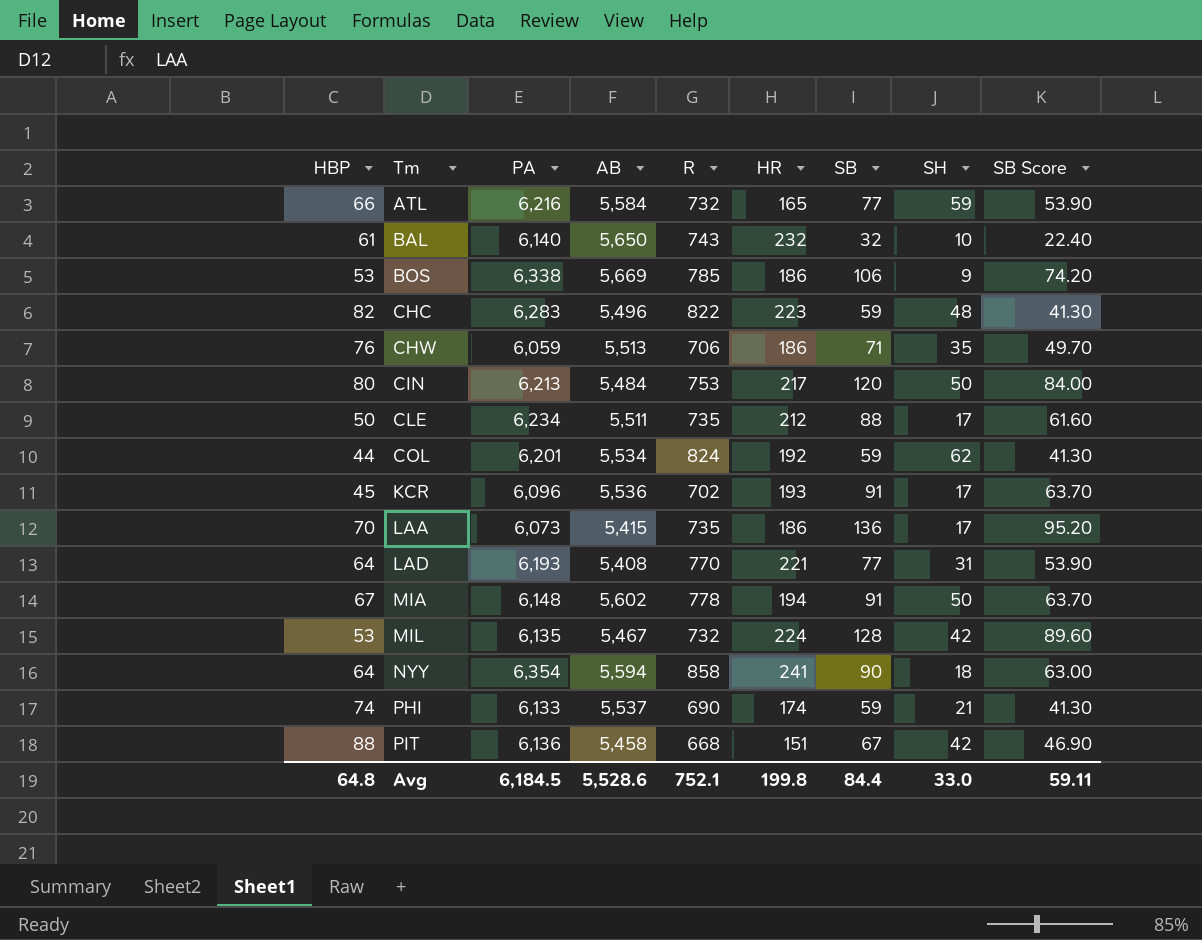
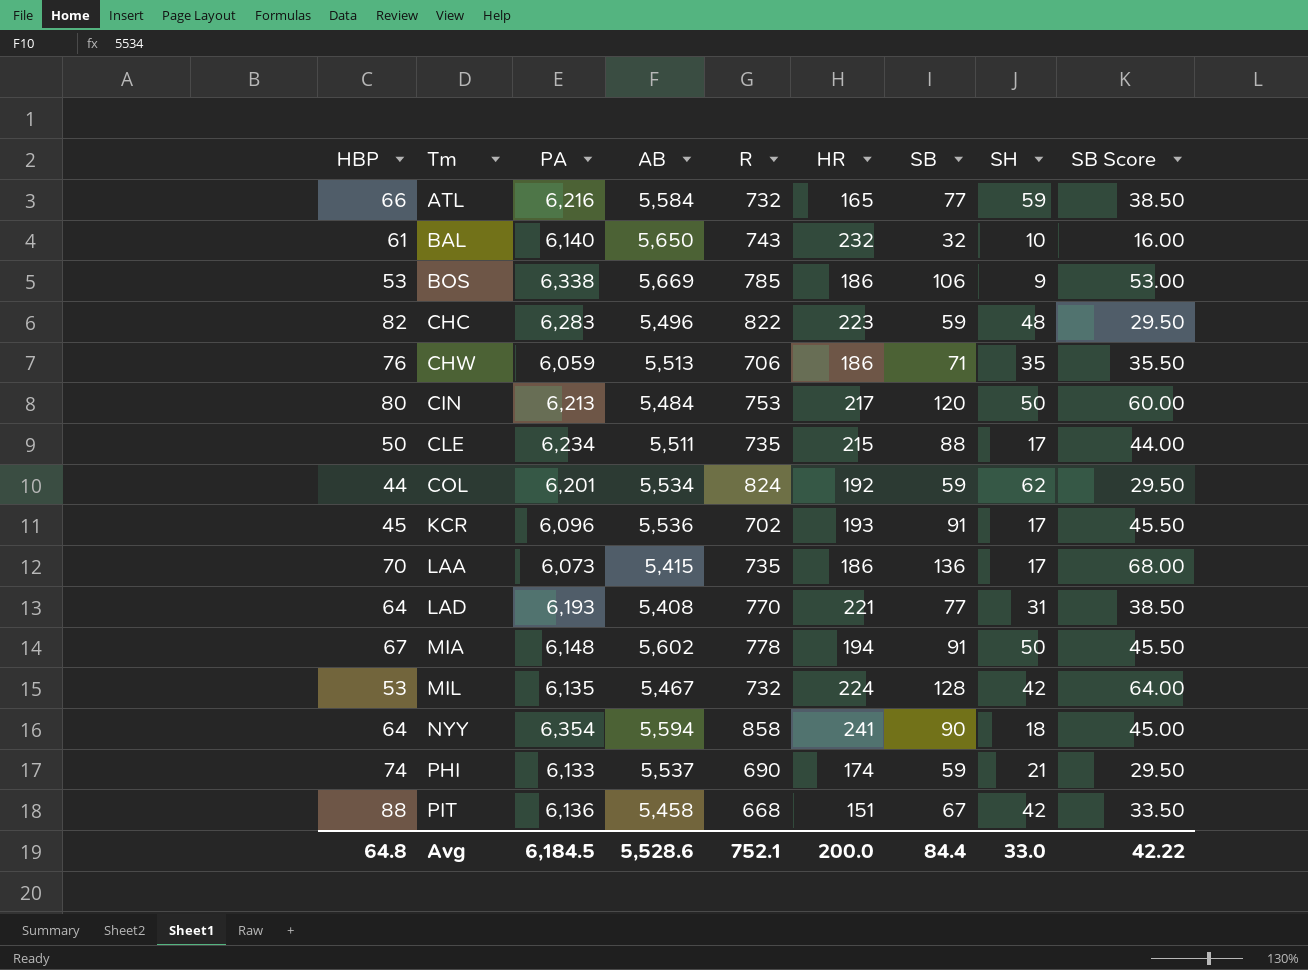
column SB Score | formula: [SB] * 0.7 -> [SB] * 0.5
CLE | HR: 212 -> 215
Avg | HR: 199.8 -> 200.0
Avg | SB Score: 59.11 -> 42.22

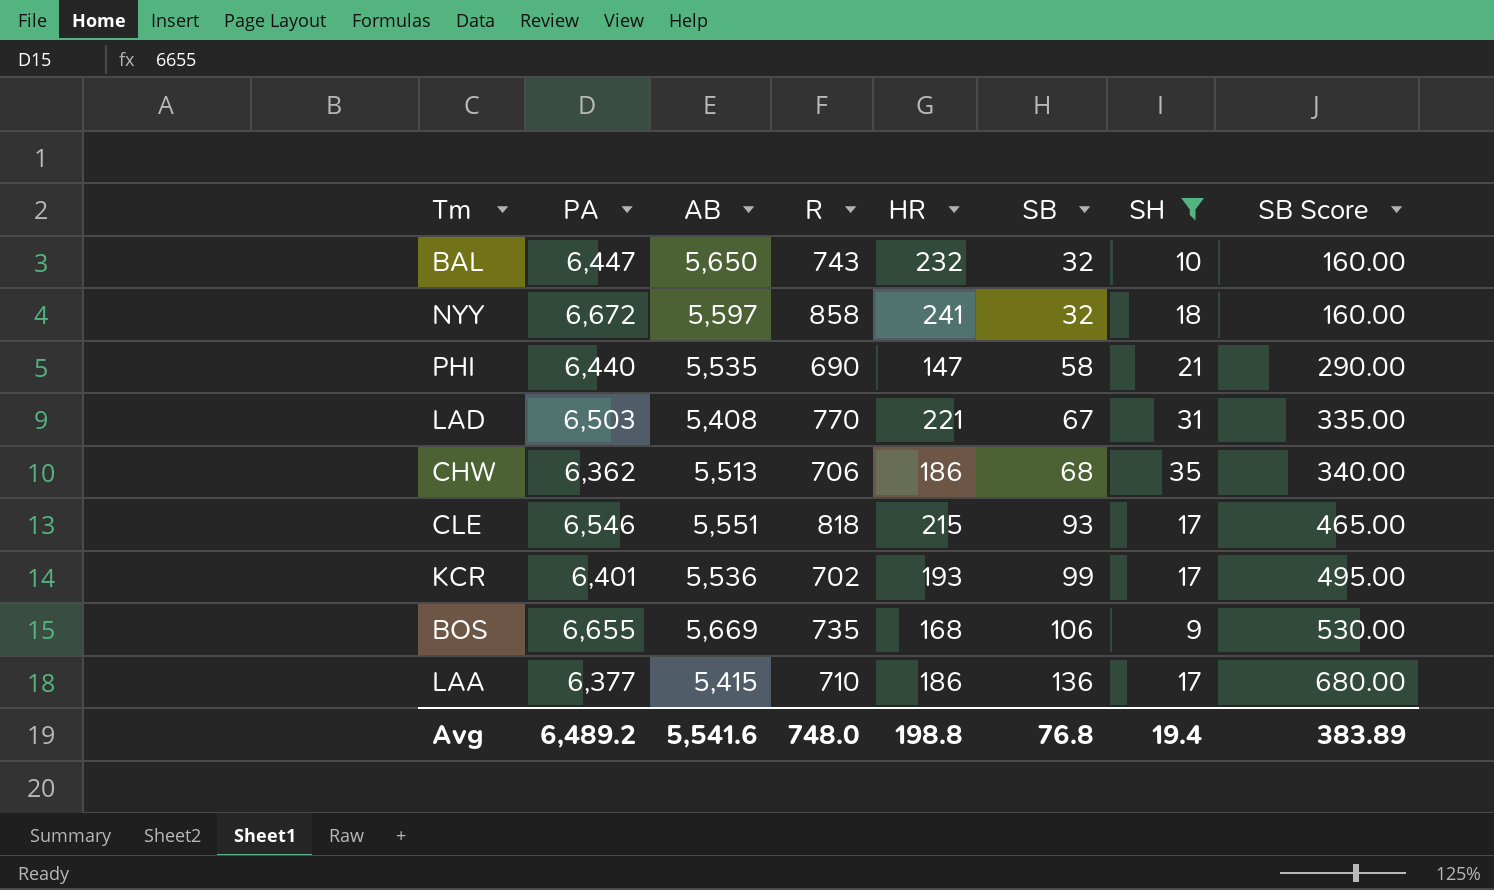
filter: none -> SH <= 35
row order: Tm ascending -> SB ascending
column HBP | position: 1 -> none
column SB Score | formula: [SB] * 0.5 -> [SB] * 5
BAL | PA: 6,140 -> 6,447
NYY | PA: 6,354 -> 6,672
NYY | AB: 5,594 -> 5,597
NYY | SB: 90 -> 32
PHI | PA: 6,133 -> 6,440
PHI | AB: 5,537 -> 5,535
PHI | HR: 174 -> 147
PHI | SB: 59 -> 58
LAD | PA: 6,193 -> 6,503
LAD | SB: 77 -> 67
CHW | PA: 6,059 -> 6,362
CHW | SB: 71 -> 68
CLE | PA: 6,234 -> 6,546
CLE | AB: 5,511 -> 5,551
CLE | R: 735 -> 818
CLE | SB: 88 -> 93
KCR | PA: 6,096 -> 6,401
KCR | SB: 91 -> 99
BOS | PA: 6,338 -> 6,655
BOS | R: 785 -> 735
BOS | HR: 186 -> 168
LAA | PA: 6,073 -> 6,377
LAA | R: 735 -> 710
Avg | PA: 6,184.5 -> 6,489.2
Avg | AB: 5,528.6 -> 5,541.6
Avg | R: 752.1 -> 748.0
Avg | HR: 200.0 -> 198.8
Avg | SB: 84.4 -> 76.8
Avg | SH: 33.0 -> 19.4
Avg | SB Score: 42.22 -> 383.89

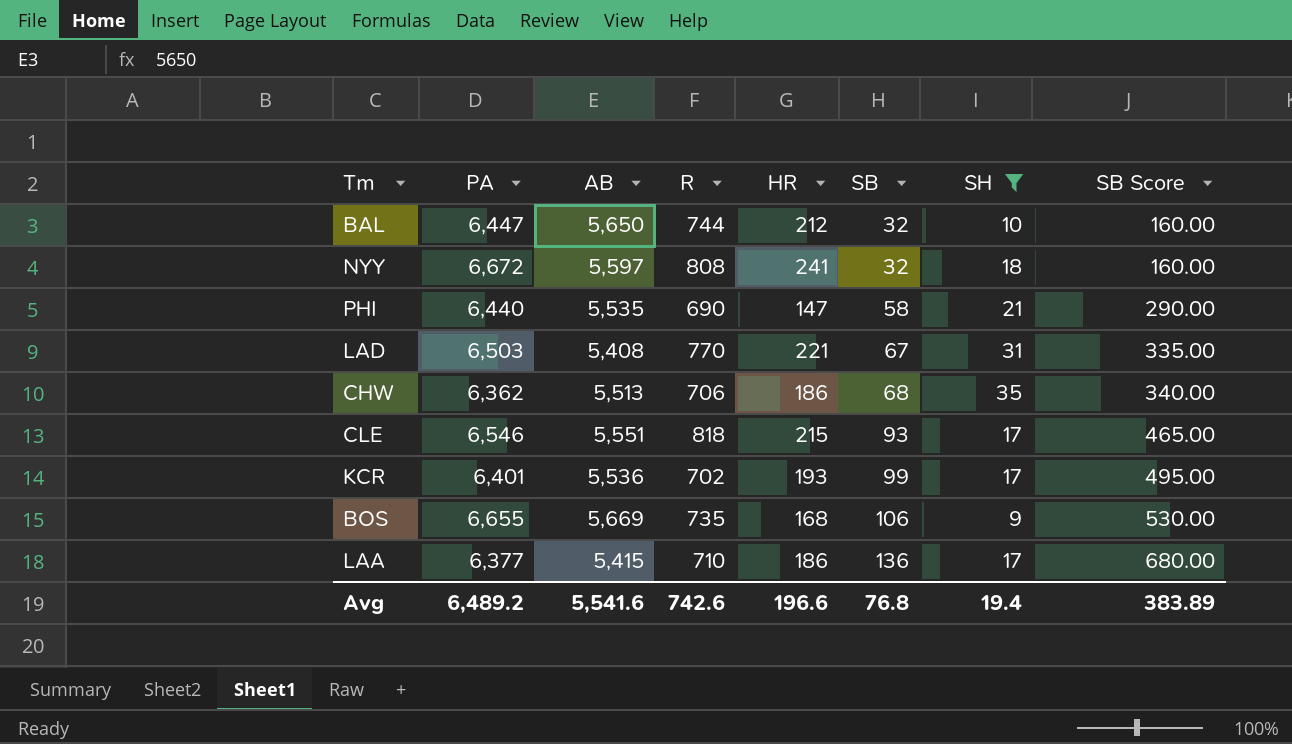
BAL | R: 743 -> 744
BAL | HR: 232 -> 212
NYY | R: 858 -> 808
Avg | R: 748.0 -> 742.6
Avg | HR: 198.8 -> 196.6

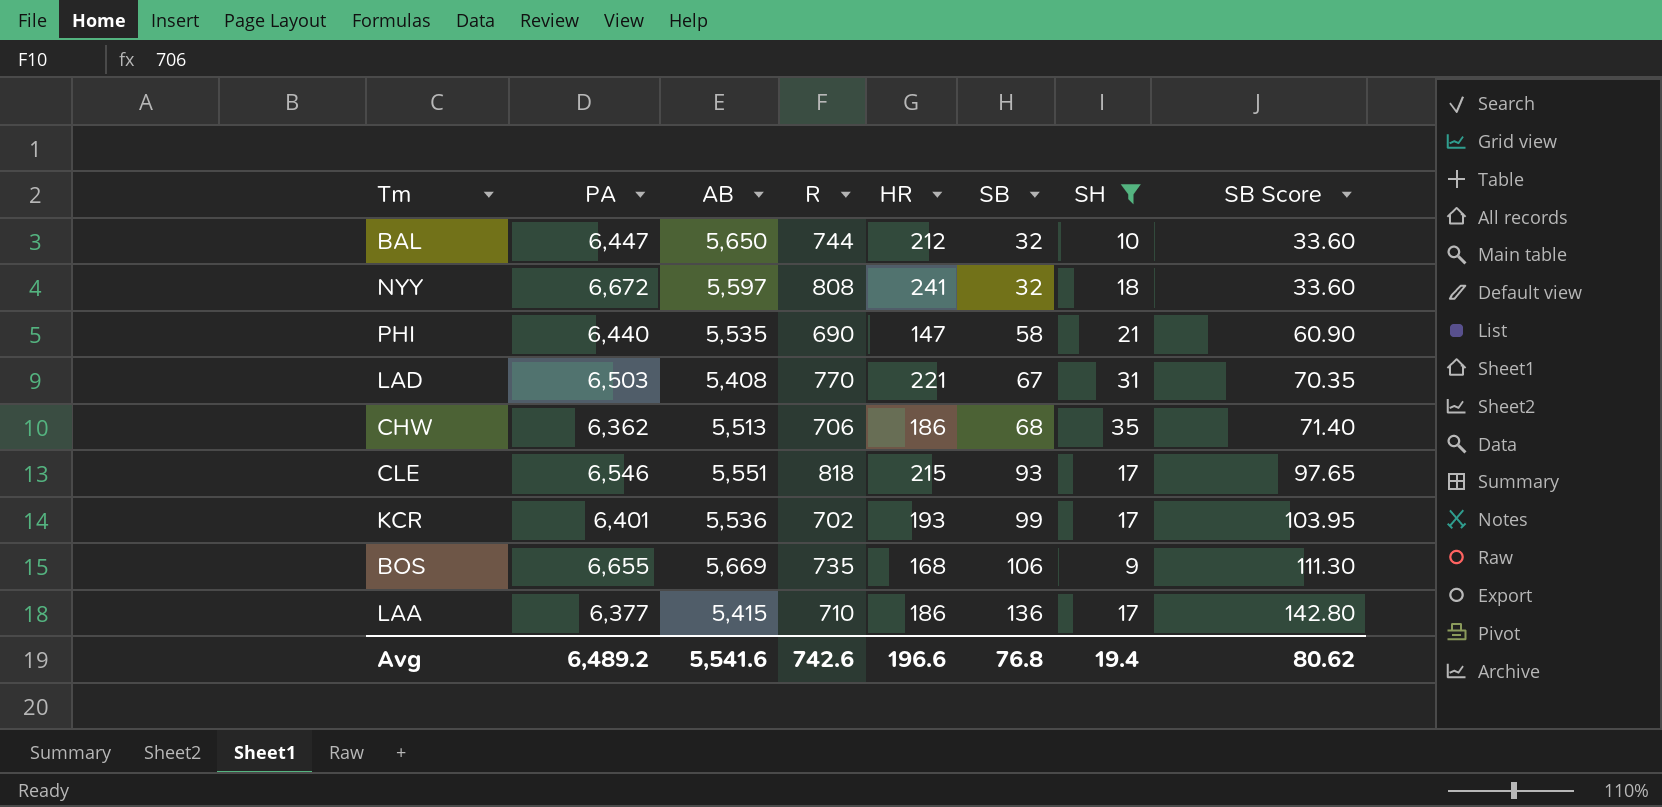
column SB Score | formula: [SB] * 5 -> [SB] * 1.05
Avg | SB Score: 383.89 -> 80.62

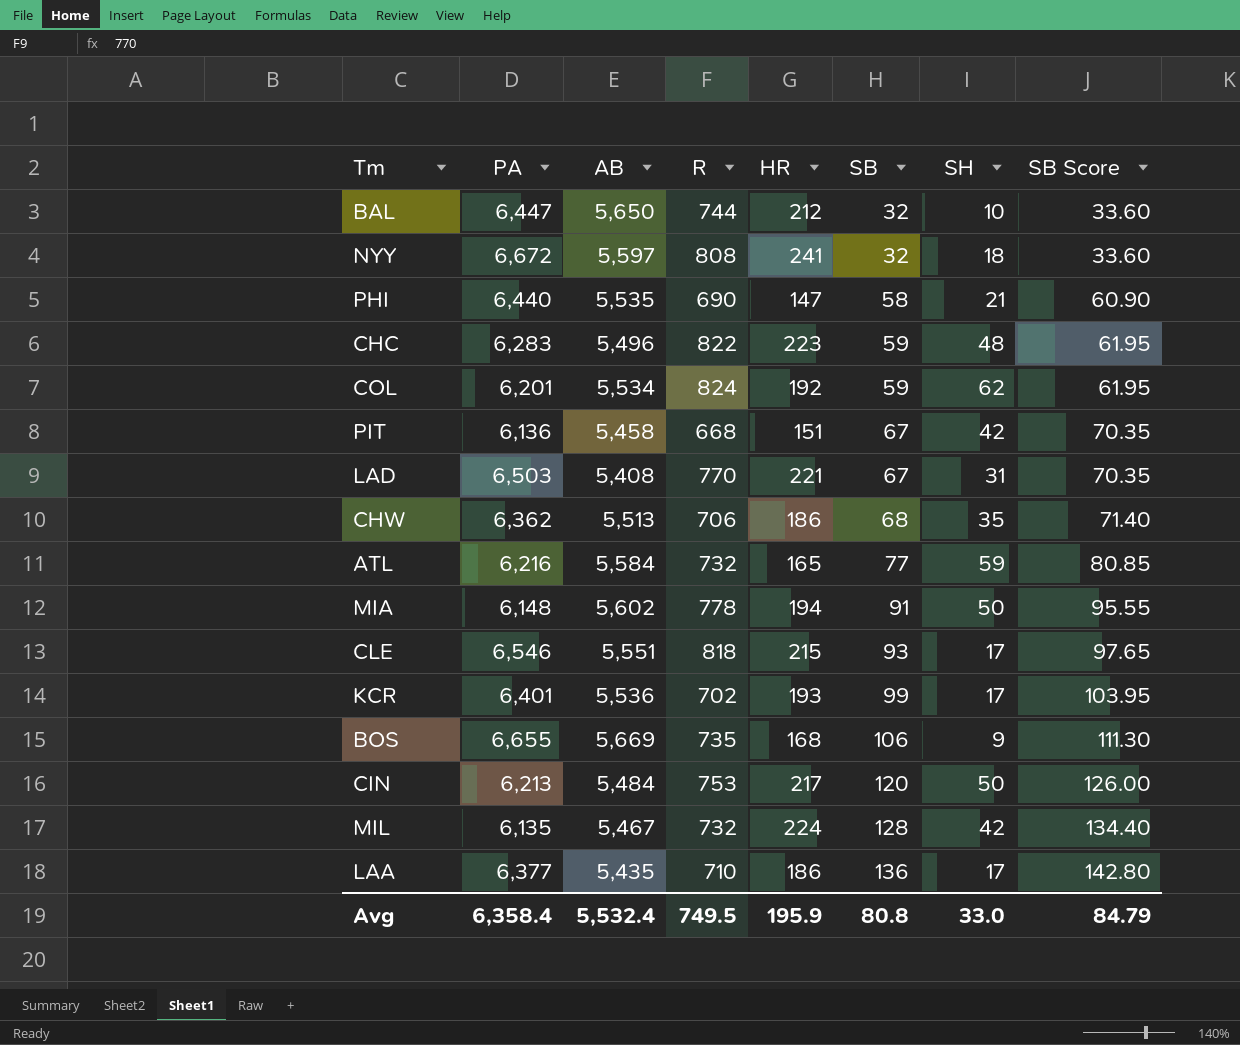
filter: SH <= 35 -> none
LAA | AB: 5,415 -> 5,435
Avg | PA: 6,489.2 -> 6,358.4
Avg | AB: 5,541.6 -> 5,532.4
Avg | R: 742.6 -> 749.5
Avg | HR: 196.6 -> 195.9
Avg | SB: 76.8 -> 80.8
Avg | SH: 19.4 -> 33.0
Avg | SB Score: 80.62 -> 84.79

